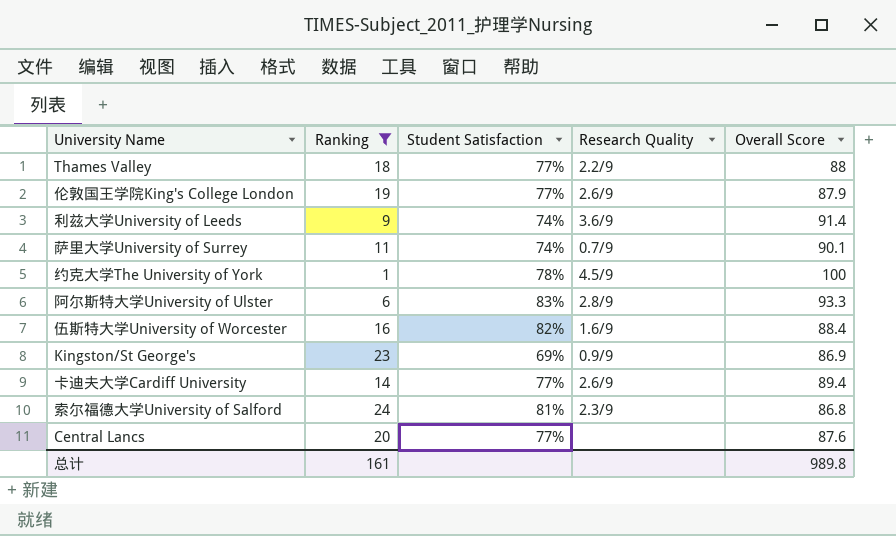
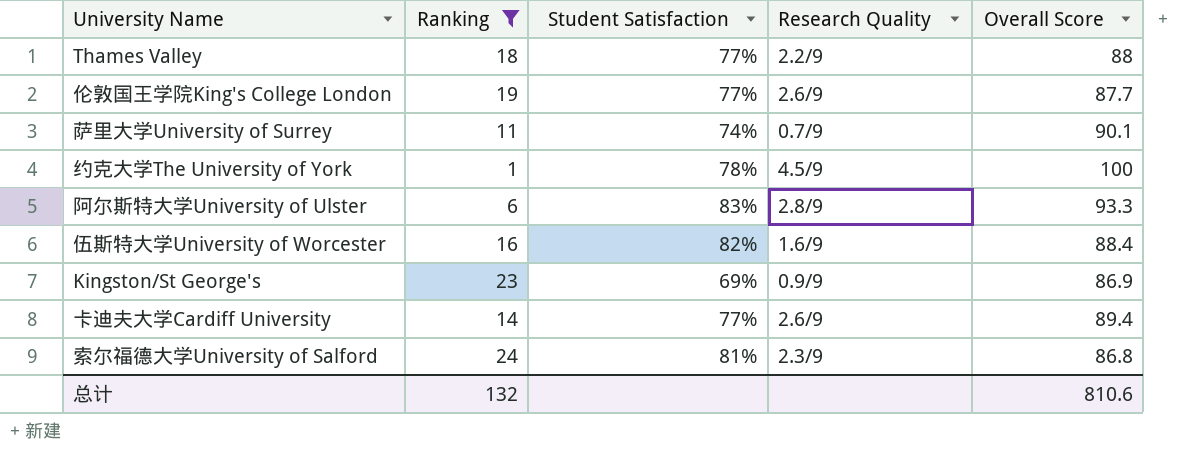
row 利兹大学University of Leeds: 9 | 74% | 3.6/9 | 91.4 -> none
row Central Lancs: 20 | 77% | none | 87.6 -> none
伦敦国王学院King's College London | Overall Score: 87.9 -> 87.7
总计 | Ranking: 161 -> 132
总计 | Overall Score: 989.8 -> 810.6

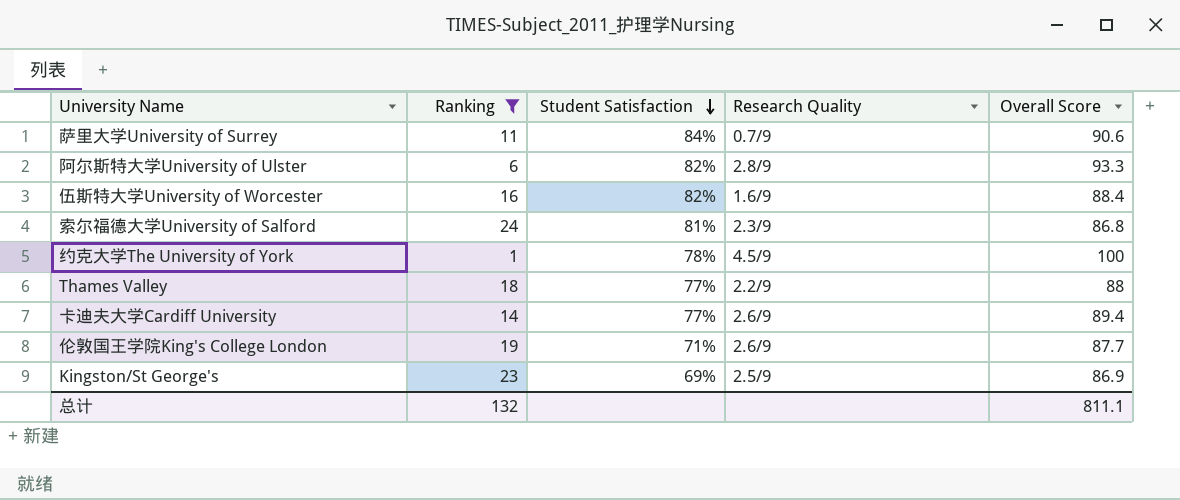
row order: none -> Student Satisfaction descending
萨里大学University of Surrey | Student Satisfaction: 74% -> 84%
萨里大学University of Surrey | Overall Score: 90.1 -> 90.6
阿尔斯特大学University of Ulster | Student Satisfaction: 83% -> 82%
伦敦国王学院King's College London | Student Satisfaction: 77% -> 71%
Kingston/St George's | Research Quality: 0.9/9 -> 2.5/9
总计 | Overall Score: 810.6 -> 811.1

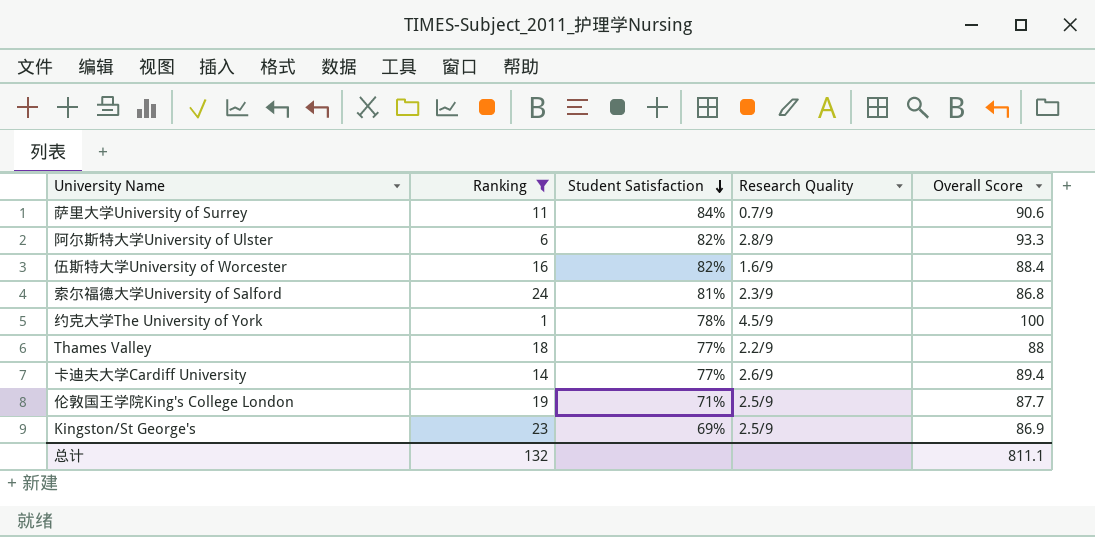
伦敦国王学院King's College London | Research Quality: 2.6/9 -> 2.5/9

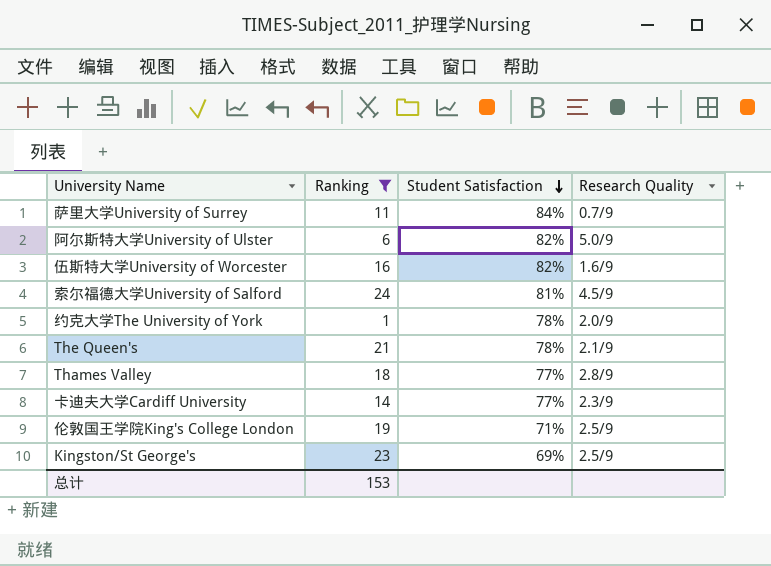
column Overall Score | position: 5 -> none
阿尔斯特大学University of Ulster | Research Quality: 2.8/9 -> 5.0/9
索尔福德大学University of Salford | Research Quality: 2.3/9 -> 4.5/9
约克大学The University of York | Research Quality: 4.5/9 -> 2.0/9
row The Queen's: none -> 21 | 78% | 2.1/9
Thames Valley | Research Quality: 2.2/9 -> 2.8/9
卡迪夫大学Cardiff University | Research Quality: 2.6/9 -> 2.3/9
总计 | Ranking: 132 -> 153

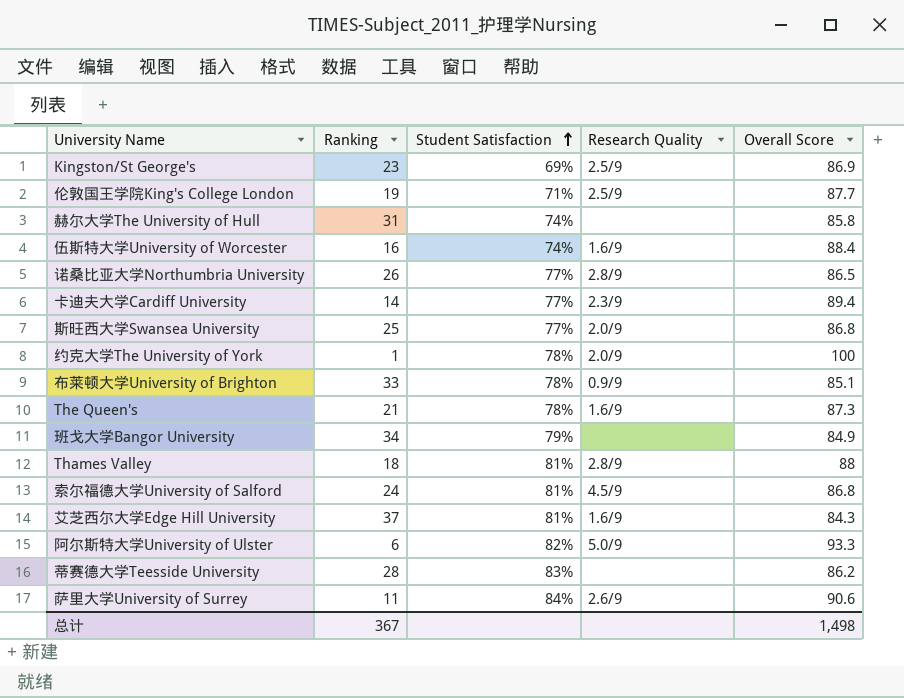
filter: Ranking <= 24 -> none
row order: Student Satisfaction descending -> Student Satisfaction ascending
column Overall Score | position: none -> 5
伍斯特大学University of Worcester | Student Satisfaction: 82% -> 74%
The Queen's | Research Quality: 2.1/9 -> 1.6/9
Thames Valley | Student Satisfaction: 77% -> 81%
萨里大学University of Surrey | Research Quality: 0.7/9 -> 2.6/9
总计 | Ranking: 153 -> 367

